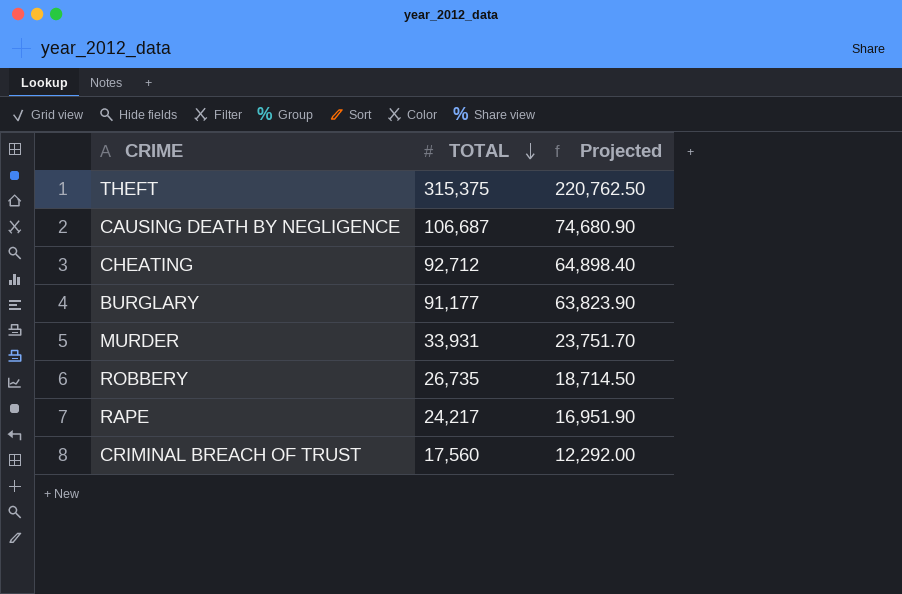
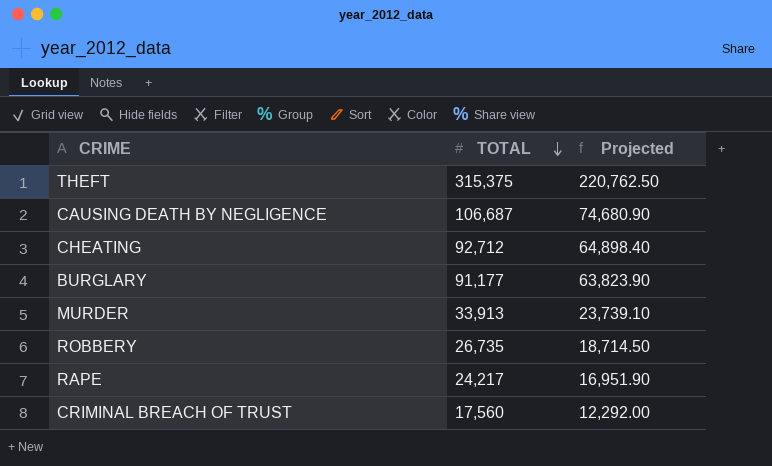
MURDER | TOTAL: 33,931 -> 33,913
MURDER | Projected: 23,751.70 -> 23,739.10

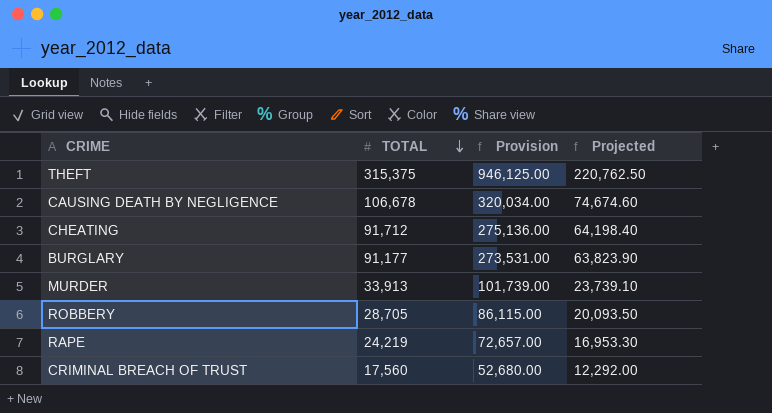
column Provision | formula: none -> [TOTAL] * 3
CAUSING DEATH BY NEGLIGENCE | TOTAL: 106,687 -> 106,678
CAUSING DEATH BY NEGLIGENCE | Projected: 74,680.90 -> 74,674.60
CHEATING | TOTAL: 92,712 -> 91,712
CHEATING | Projected: 64,898.40 -> 64,198.40
ROBBERY | TOTAL: 26,735 -> 28,705
ROBBERY | Projected: 18,714.50 -> 20,093.50
RAPE | TOTAL: 24,217 -> 24,219
RAPE | Projected: 16,951.90 -> 16,953.30

